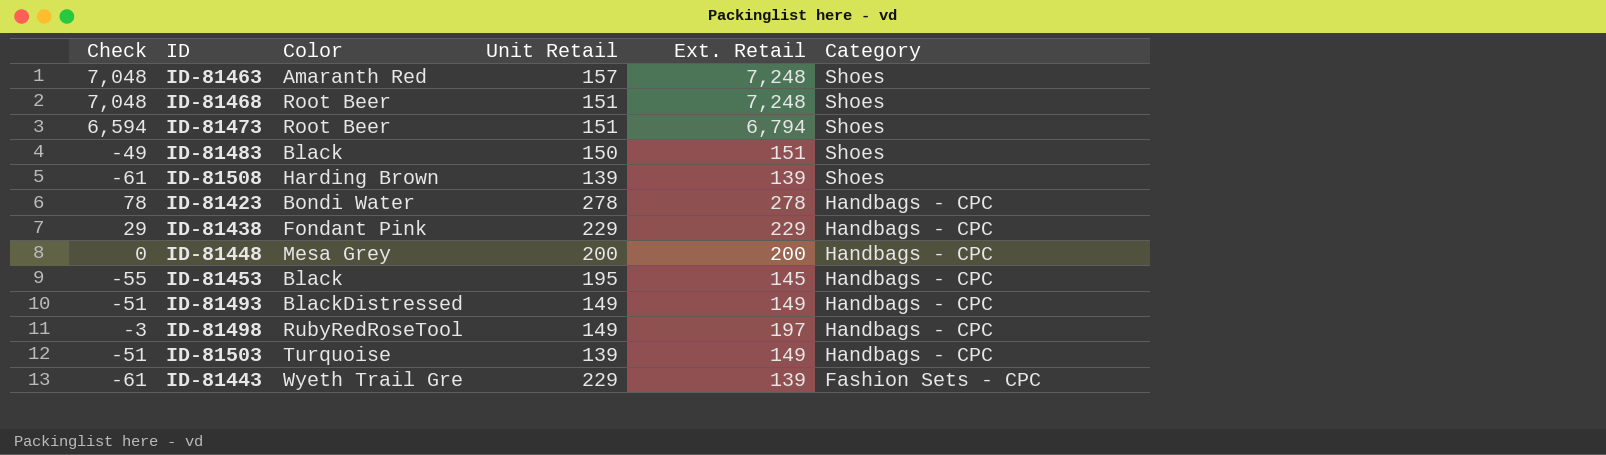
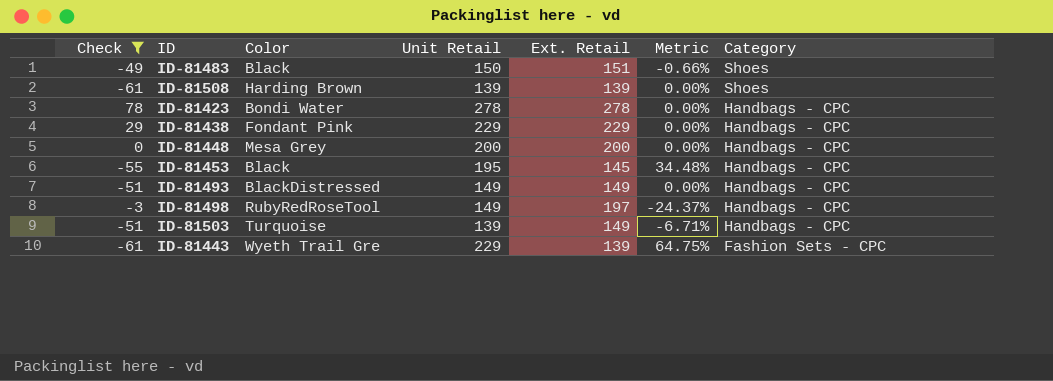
filter: none -> Check <= 78
column Metric | formula: none -> ([Unit Retail] - [Ext. Retail]) / [Ext. Retail]

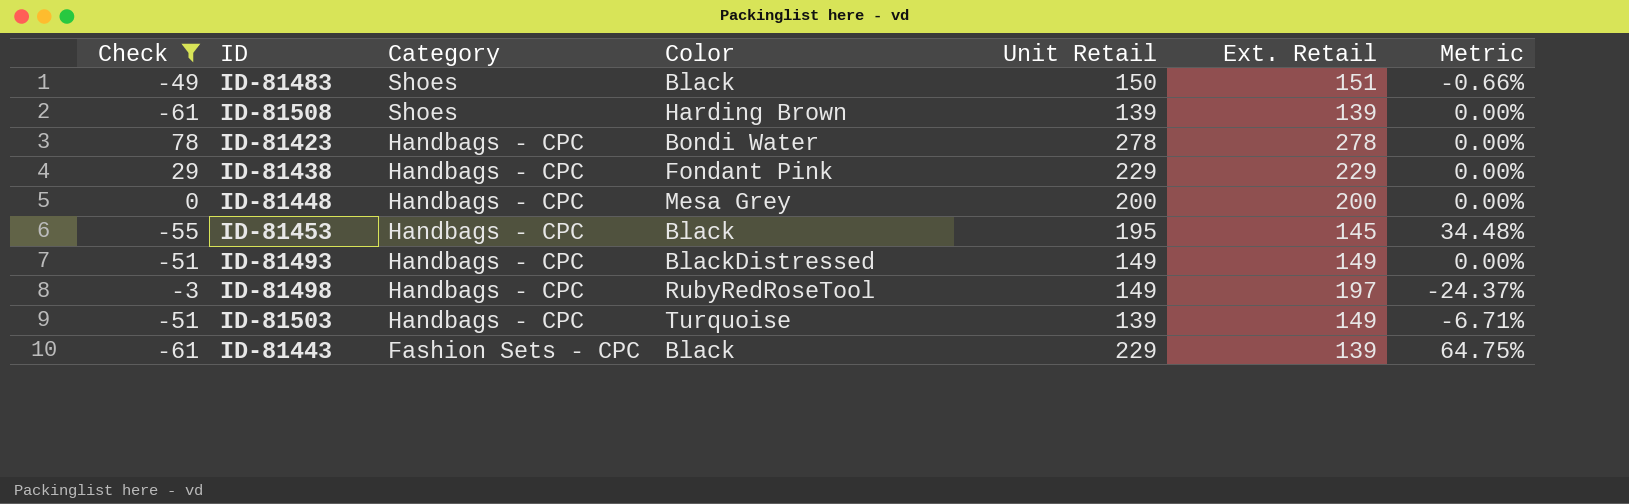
column Category | position: 7 -> 3
ID-81443 | Color: Wyeth Trail Gre -> Black

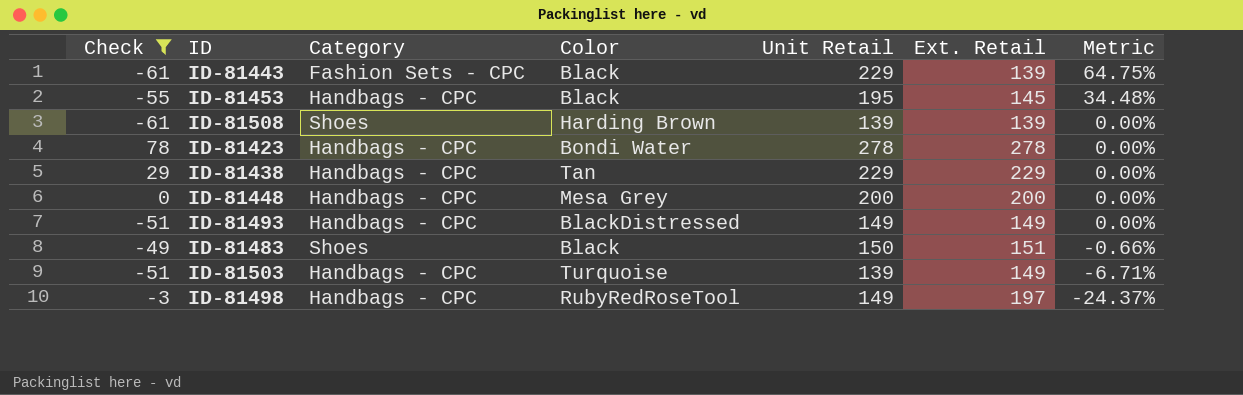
row order: Category descending -> Metric descending
ID-81438 | Color: Fondant Pink -> Tan

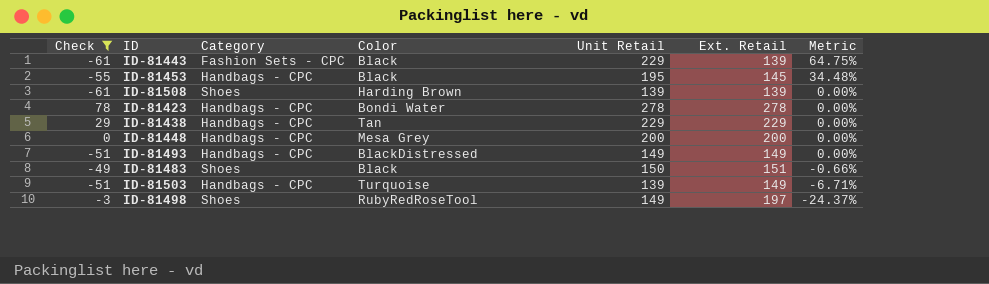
ID-81498 | Category: Handbags - CPC -> Shoes

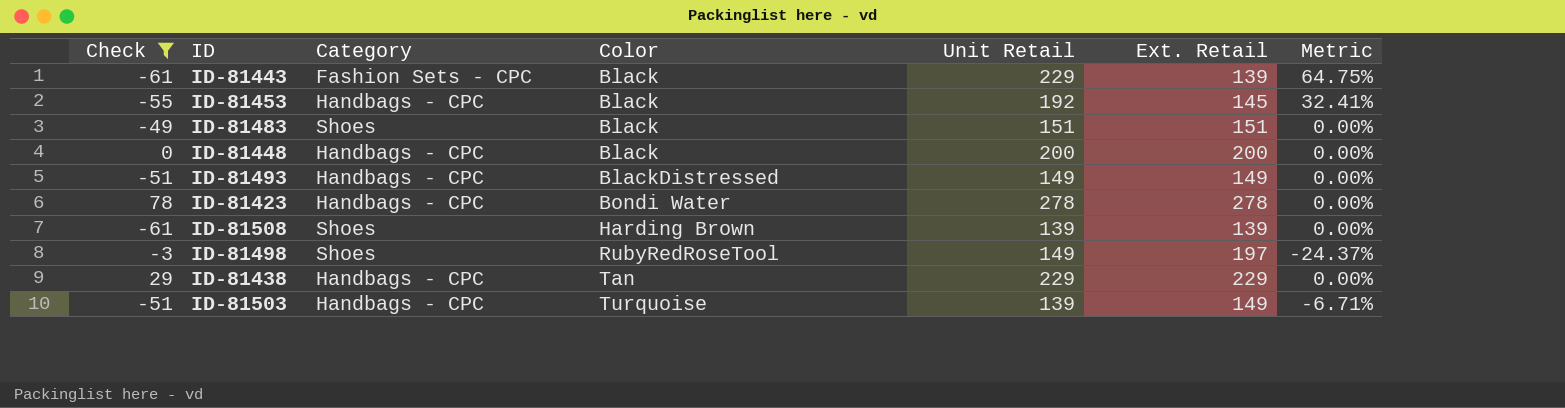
row order: Metric descending -> Color ascending
ID-81453 | Unit Retail: 195 -> 192
ID-81453 | Metric: 34.48% -> 32.41%
ID-81483 | Unit Retail: 150 -> 151
ID-81483 | Metric: -0.66% -> 0.00%
ID-81448 | Color: Mesa Grey -> Black

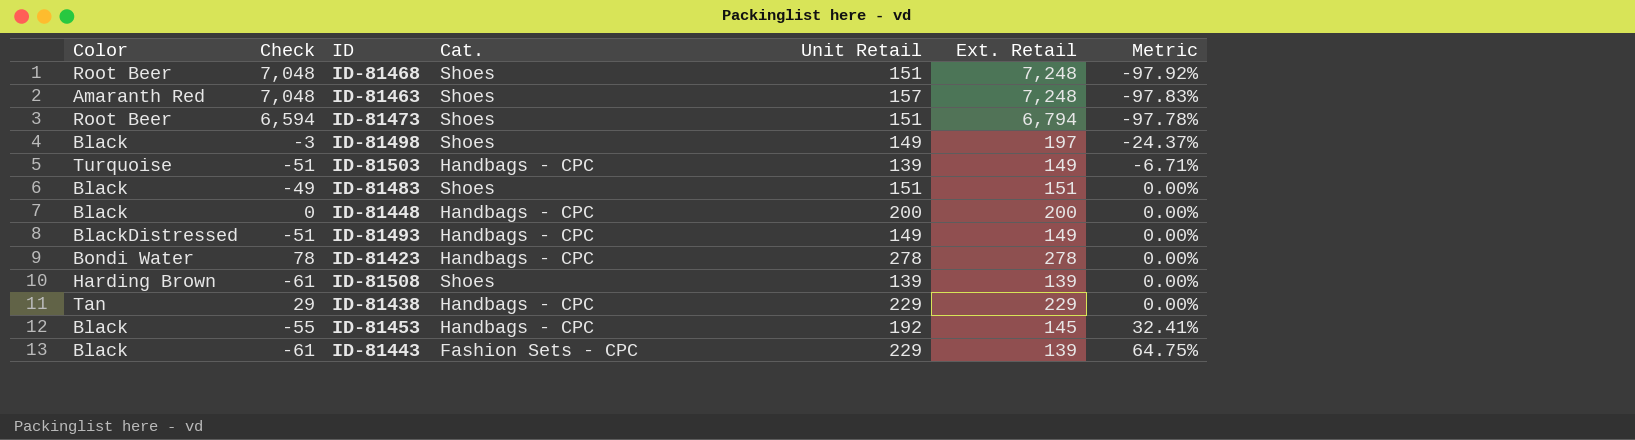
filter: Check <= 78 -> none
row order: Color ascending -> Metric ascending
column Color | position: 4 -> 1
column name: Category -> Cat.
ID-81498 | Color: RubyRedRoseTool -> Black

